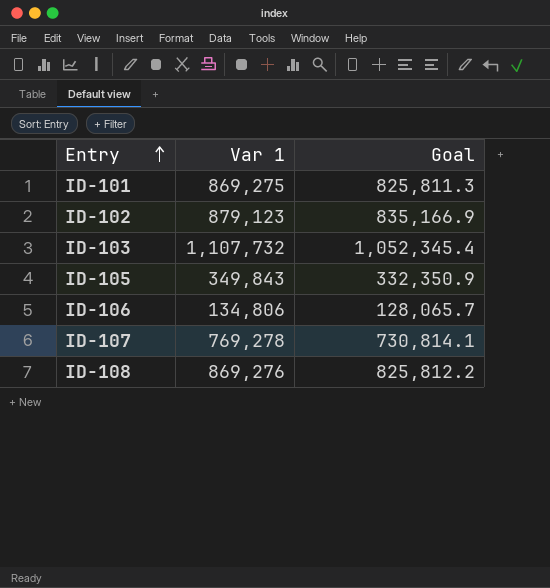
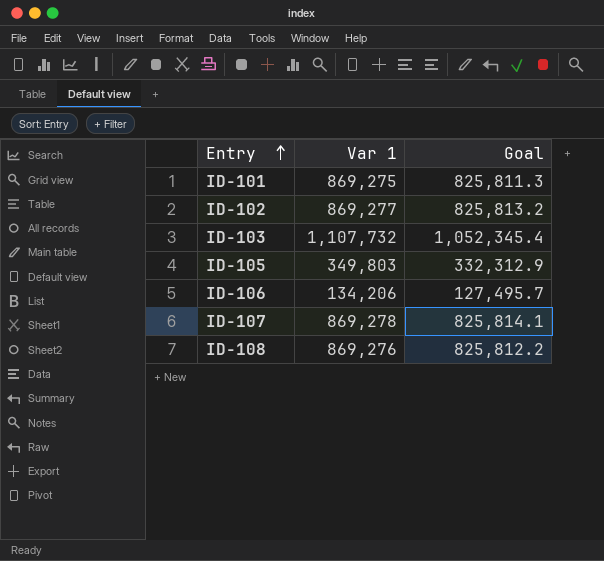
ID-102 | Var 1: 879,123 -> 869,277
ID-102 | Goal: 835,166.9 -> 825,813.2
ID-105 | Var 1: 349,843 -> 349,803
ID-105 | Goal: 332,350.9 -> 332,312.9
ID-106 | Var 1: 134,806 -> 134,206
ID-106 | Goal: 128,065.7 -> 127,495.7
ID-107 | Var 1: 769,278 -> 869,278
ID-107 | Goal: 730,814.1 -> 825,814.1

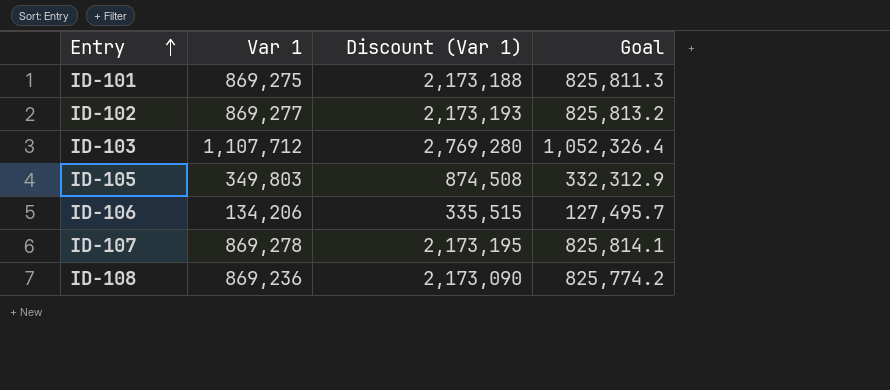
column Discount (Var 1) | formula: none -> [Var 1] * 2.5
ID-103 | Var 1: 1,107,732 -> 1,107,712
ID-103 | Goal: 1,052,345.4 -> 1,052,326.4
ID-108 | Var 1: 869,276 -> 869,236
ID-108 | Goal: 825,812.2 -> 825,774.2

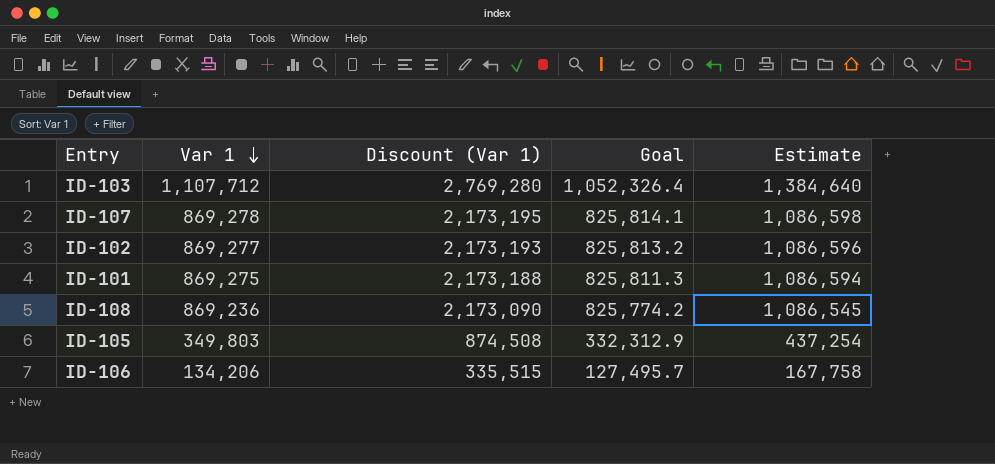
row order: Entry ascending -> Var 1 descending
column Estimate | formula: none -> [Var 1] * 1.25

